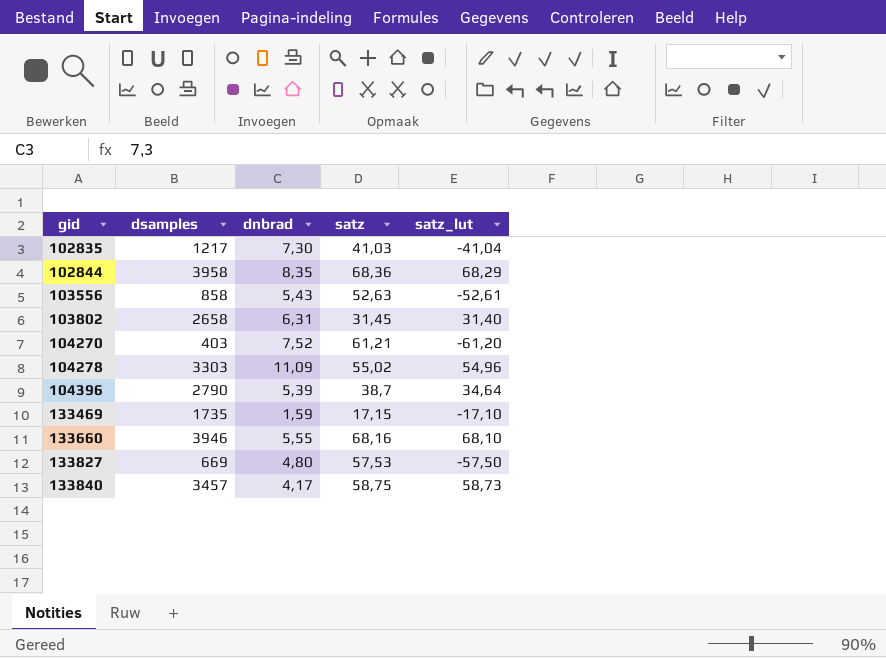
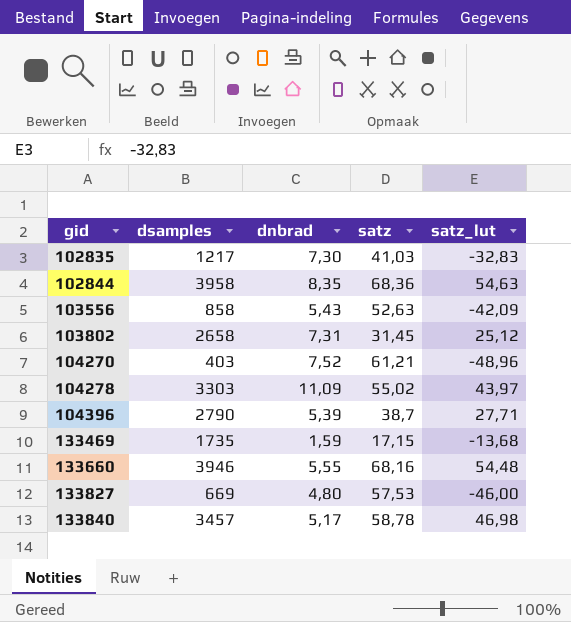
102835 | satz_lut: -41,04 -> -32,83
102844 | satz_lut: 68,29 -> 54,63
103556 | satz_lut: -52,61 -> -42,09
103802 | dnbrad: 6,31 -> 7,31
103802 | satz_lut: 31,40 -> 25,12
104270 | satz_lut: -61,20 -> -48,96
104278 | satz_lut: 54,96 -> 43,97
104396 | satz_lut: 34,64 -> 27,71
133469 | satz_lut: -17,10 -> -13,68
133660 | satz_lut: 68,10 -> 54,48
133827 | satz_lut: -57,50 -> -46,00
133840 | dnbrad: 4,17 -> 5,17
133840 | satz: 58,75 -> 58,78
133840 | satz_lut: 58,73 -> 46,98

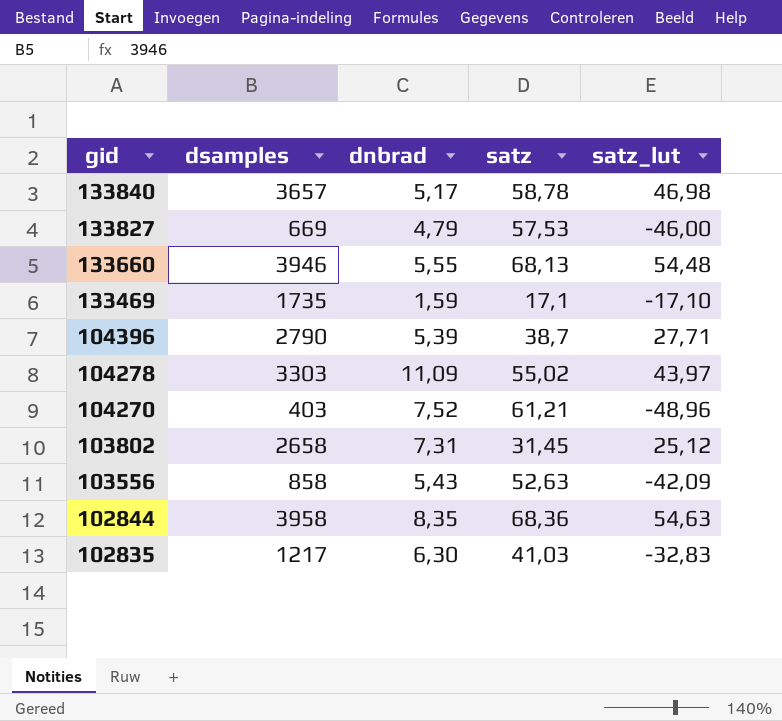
row order: gid ascending -> gid descending
133840 | dsamples: 3457 -> 3657
133827 | dnbrad: 4,80 -> 4,79
133660 | satz: 68,16 -> 68,13
133469 | satz: 17,15 -> 17,1
133469 | satz_lut: -13,68 -> -17,10
102835 | dnbrad: 7,30 -> 6,30

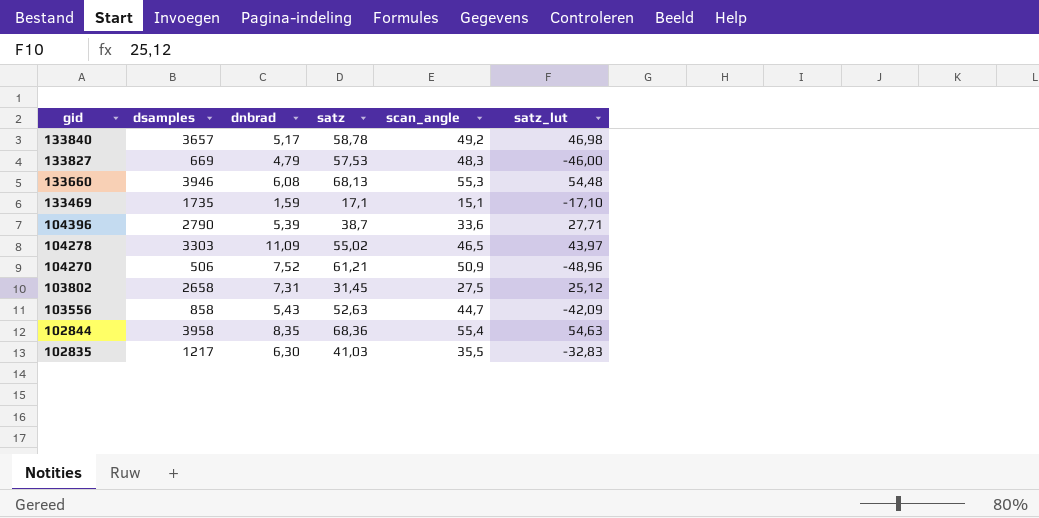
column scan_angle | position: none -> 5
133660 | dnbrad: 5,55 -> 6,08
104270 | dsamples: 403 -> 506

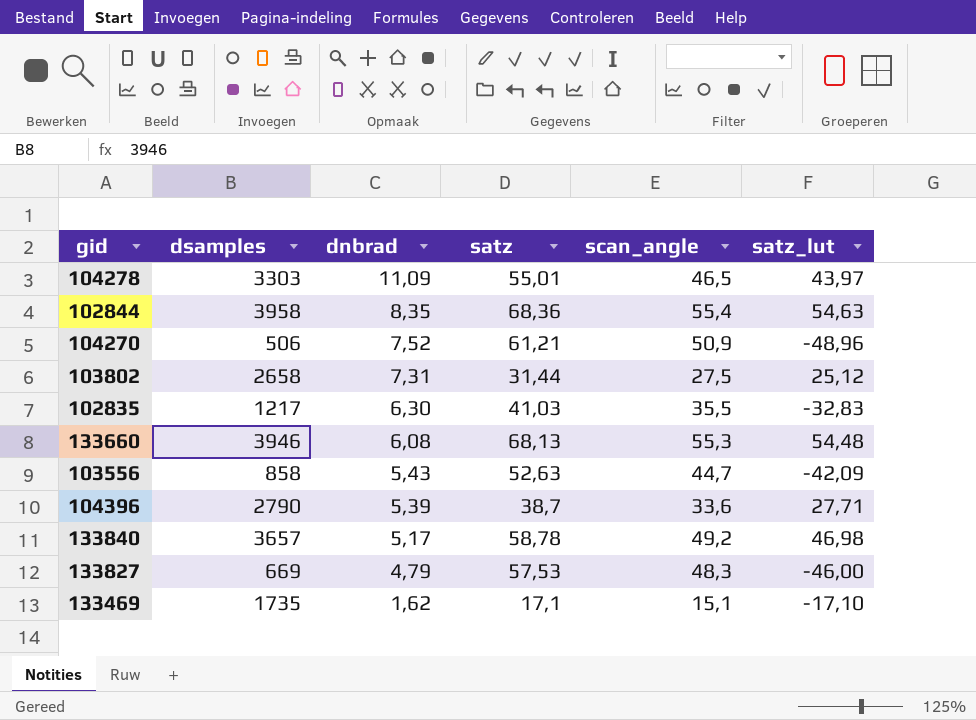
row order: gid descending -> dnbrad descending
104278 | satz: 55,02 -> 55,01
103802 | satz: 31,45 -> 31,44
133469 | dnbrad: 1,59 -> 1,62

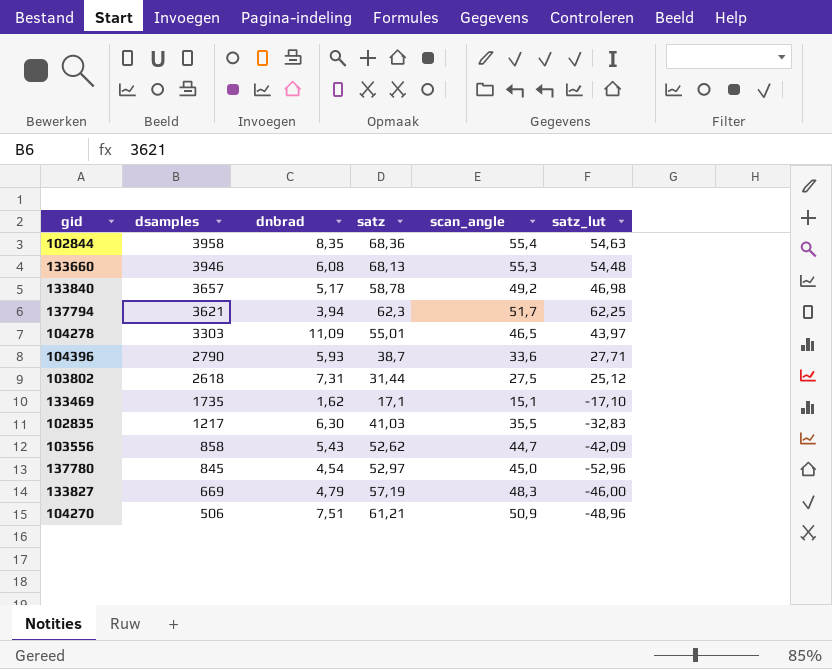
row order: dnbrad descending -> dsamples descending
row 137794: none -> 3621 | 3,94 | 62,3 | 51,7 | 62,25
104396 | dnbrad: 5,39 -> 5,93
103802 | dsamples: 2658 -> 2618
103556 | satz: 52,63 -> 52,62
row 137780: none -> 845 | 4,54 | 52,97 | 45,0 | -52,96
133827 | satz: 57,53 -> 57,19
104270 | dnbrad: 7,52 -> 7,51

